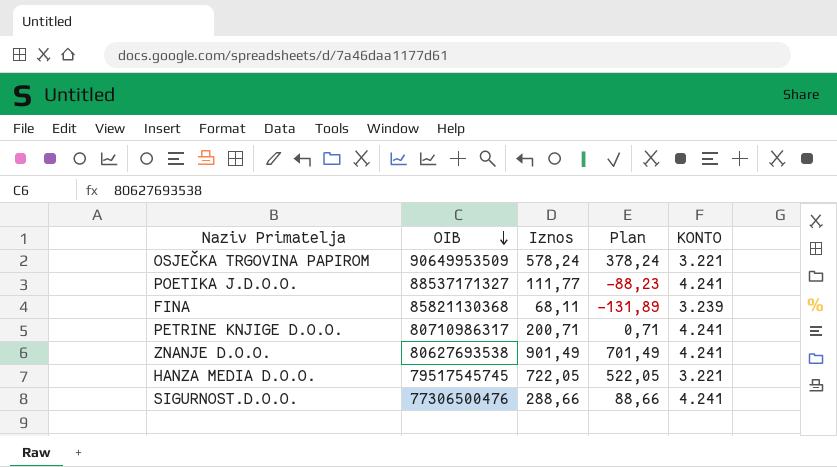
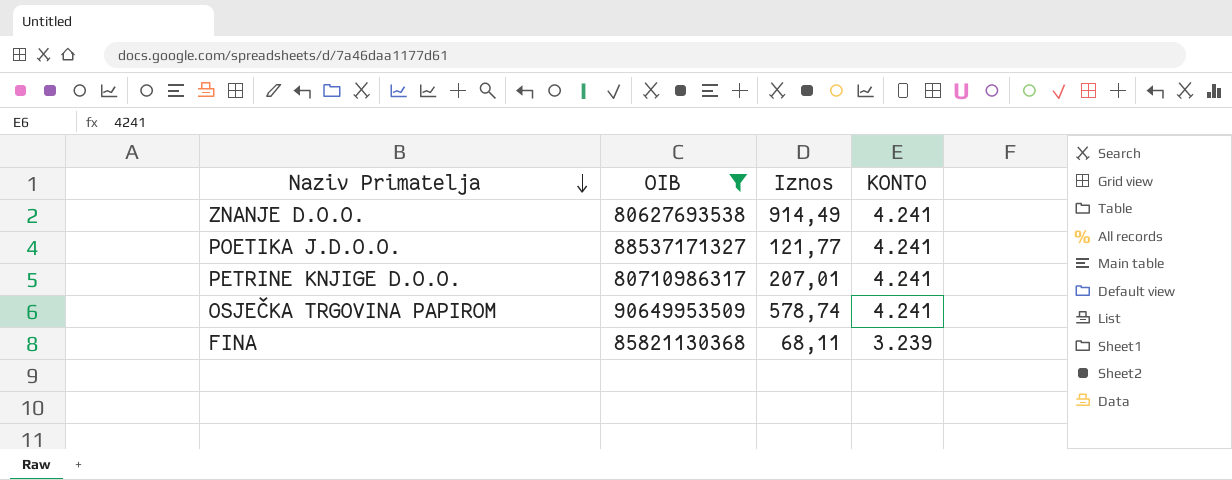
filter: none -> OIB >= 80627693538
row order: OIB descending -> Naziv Primatelja descending
column Plan | formula: [Iznos] - 200 -> none
ZNANJE D.O.O. | Iznos: 901,49 -> 914,49
POETIKA J.D.O.O. | Iznos: 111,77 -> 121,77
PETRINE KNJIGE D.O.O. | Iznos: 200,71 -> 207,01
OSJEČKA TRGOVINA PAPIROM | Iznos: 578,24 -> 578,74
OSJEČKA TRGOVINA PAPIROM | KONTO: 3.221 -> 4.241

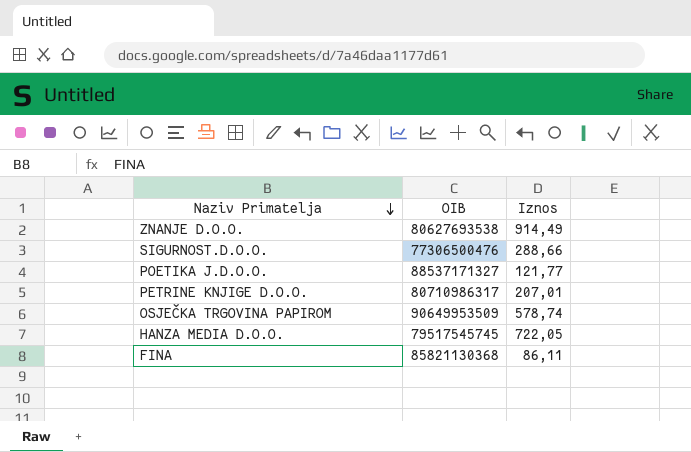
filter: OIB >= 80627693538 -> none
column KONTO | position: 4 -> none
FINA | Iznos: 68,11 -> 86,11

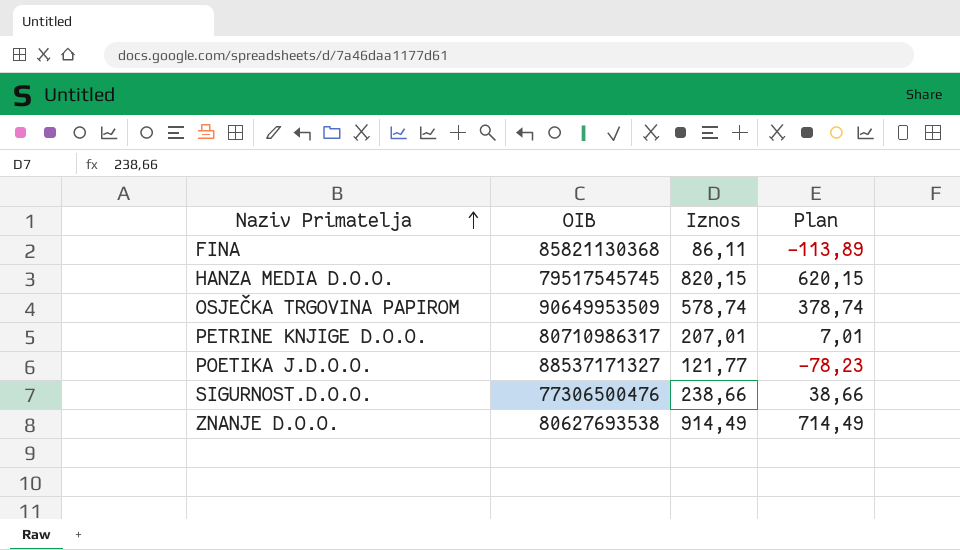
row order: Naziv Primatelja descending -> Naziv Primatelja ascending
column Plan | formula: none -> [Iznos] - 200
HANZA MEDIA D.O.O. | Iznos: 722,05 -> 820,15
SIGURNOST.D.O.O. | Iznos: 288,66 -> 238,66

